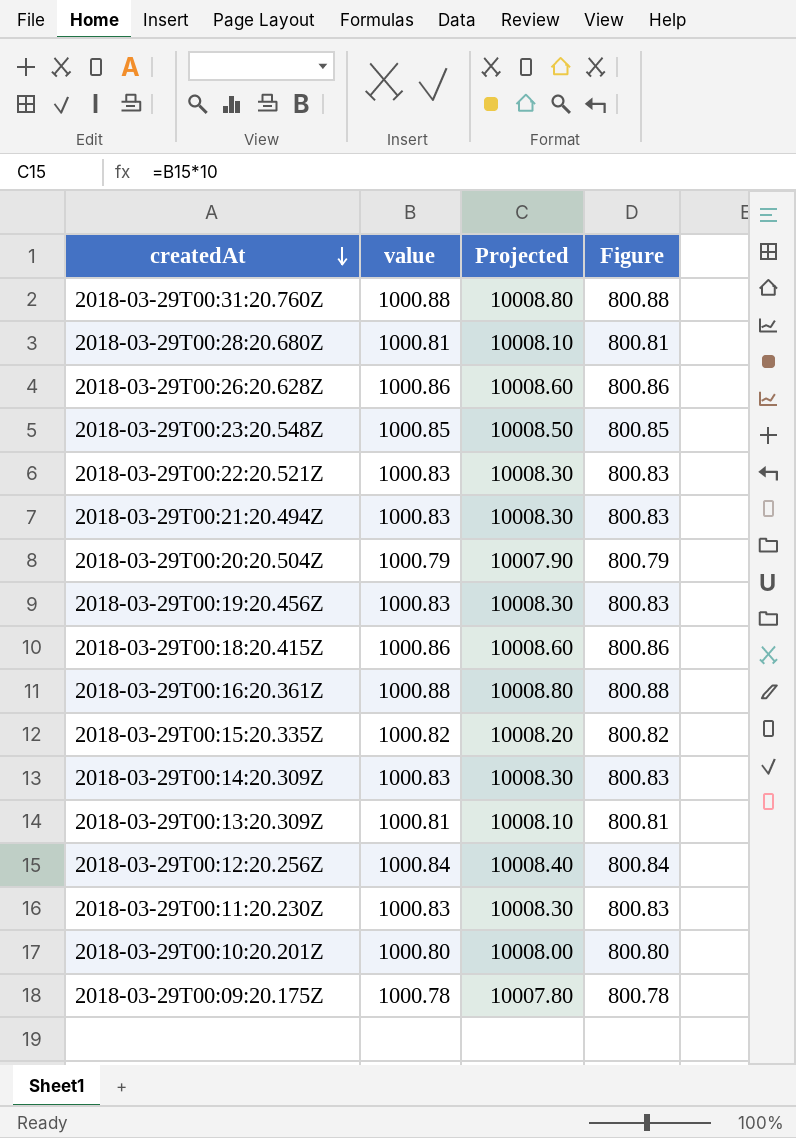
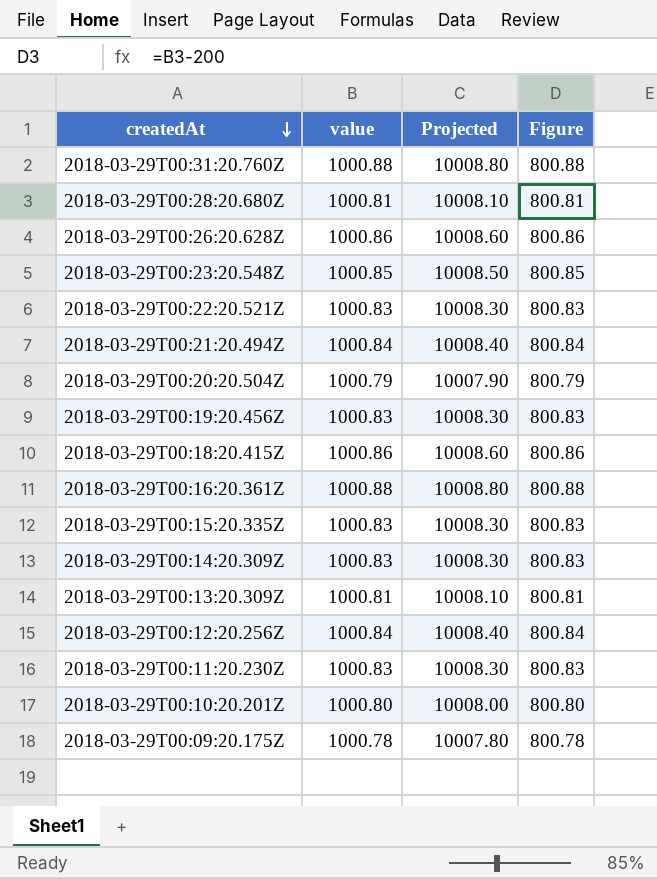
2018-03-29T00:21:20.494Z | value: 1000.83 -> 1000.84
2018-03-29T00:21:20.494Z | Projected: 10008.30 -> 10008.40
2018-03-29T00:21:20.494Z | Figure: 800.83 -> 800.84
2018-03-29T00:15:20.335Z | value: 1000.82 -> 1000.83
2018-03-29T00:15:20.335Z | Projected: 10008.20 -> 10008.30
2018-03-29T00:15:20.335Z | Figure: 800.82 -> 800.83

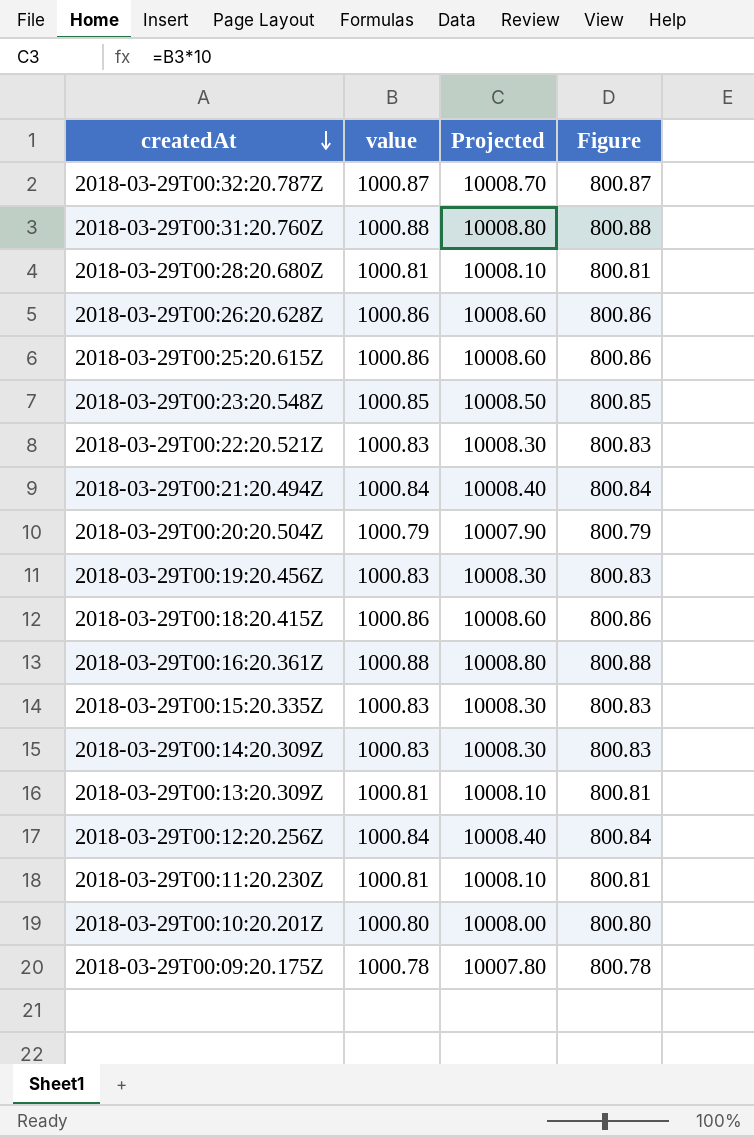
row 2018-03-29T00:32:20.787Z: none -> 1000.87 | 10008.70 | 800.87
row 2018-03-29T00:25:20.615Z: none -> 1000.86 | 10008.60 | 800.86
2018-03-29T00:11:20.230Z | value: 1000.83 -> 1000.81
2018-03-29T00:11:20.230Z | Projected: 10008.30 -> 10008.10
2018-03-29T00:11:20.230Z | Figure: 800.83 -> 800.81

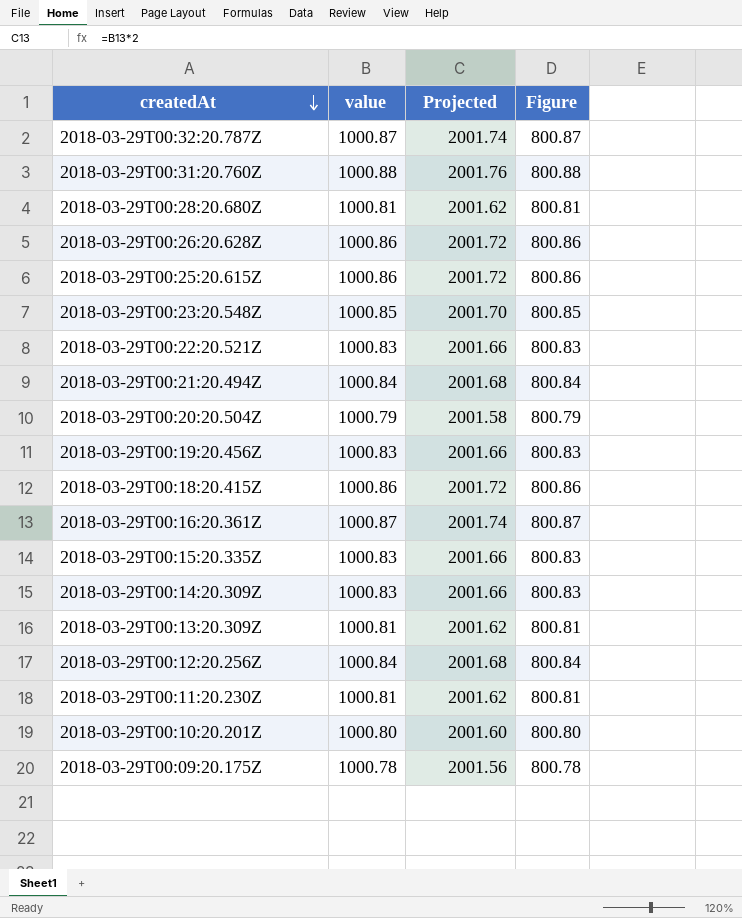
column Projected | formula: [value] * 10 -> [value] * 2
2018-03-29T00:16:20.361Z | value: 1000.88 -> 1000.87
2018-03-29T00:16:20.361Z | Figure: 800.88 -> 800.87

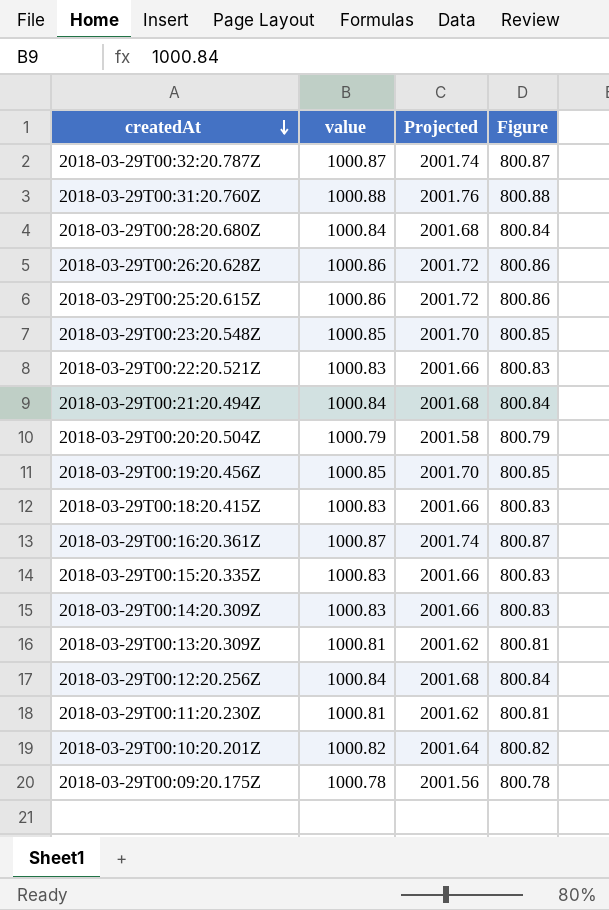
2018-03-29T00:28:20.680Z | value: 1000.81 -> 1000.84
2018-03-29T00:28:20.680Z | Projected: 2001.62 -> 2001.68
2018-03-29T00:28:20.680Z | Figure: 800.81 -> 800.84
2018-03-29T00:19:20.456Z | value: 1000.83 -> 1000.85
2018-03-29T00:19:20.456Z | Projected: 2001.66 -> 2001.70
2018-03-29T00:19:20.456Z | Figure: 800.83 -> 800.85
2018-03-29T00:18:20.415Z | value: 1000.86 -> 1000.83
2018-03-29T00:18:20.415Z | Projected: 2001.72 -> 2001.66
2018-03-29T00:18:20.415Z | Figure: 800.86 -> 800.83
2018-03-29T00:10:20.201Z | value: 1000.80 -> 1000.82
2018-03-29T00:10:20.201Z | Projected: 2001.60 -> 2001.64
2018-03-29T00:10:20.201Z | Figure: 800.80 -> 800.82

